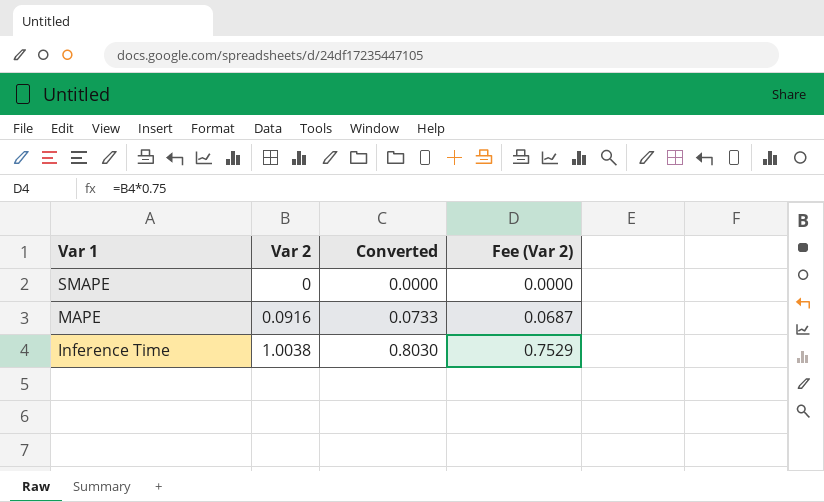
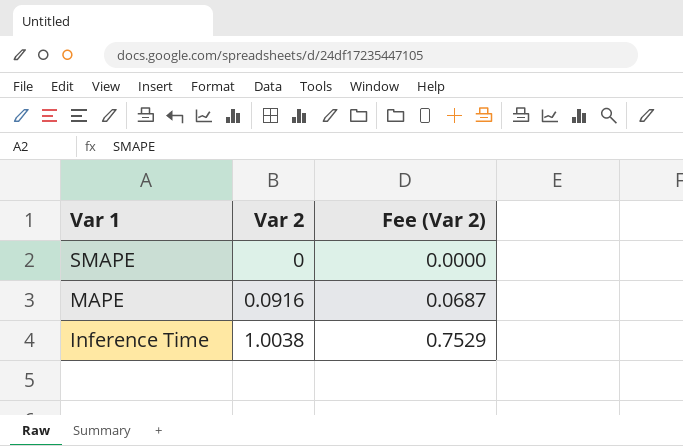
column Converted | formula: [Var 2] * 0.8 -> none

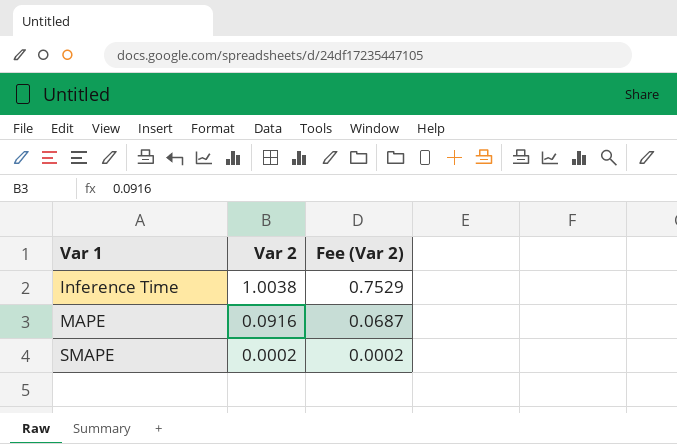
row order: Var 1 descending -> Var 1 ascending
SMAPE | Var 2: 0 -> 0.0002
SMAPE | Fee (Var 2): 0.0000 -> 0.0002

